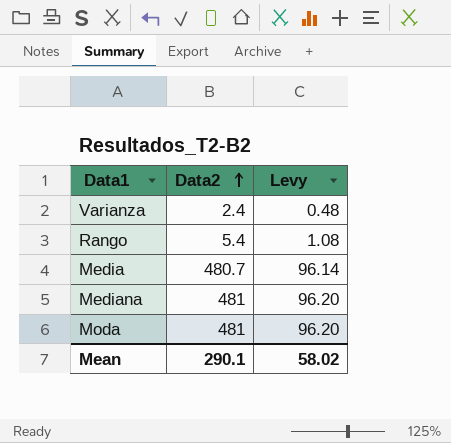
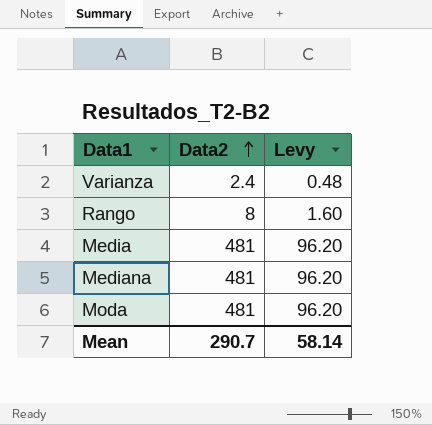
Rango | Data2: 5.4 -> 8
Rango | Levy: 1.08 -> 1.60
Media | Data2: 480.7 -> 481
Media | Levy: 96.14 -> 96.20
Mean | Data2: 290.1 -> 290.7
Mean | Levy: 58.02 -> 58.14

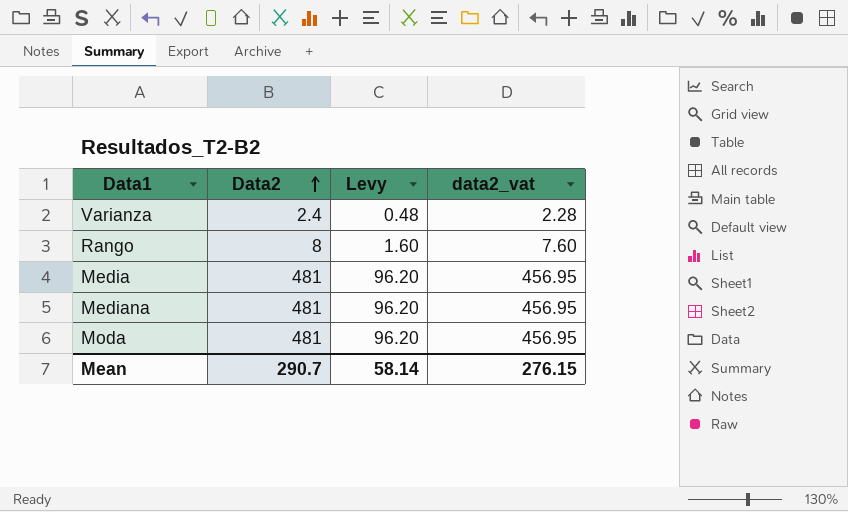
column data2_vat | formula: none -> [Data2] * 0.95

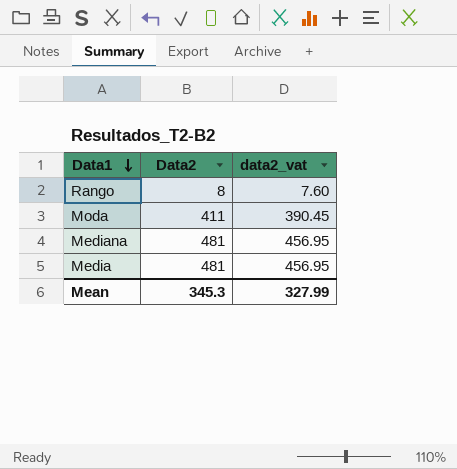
row order: Data2 ascending -> Data1 descending
column Levy | formula: [Data2] * 0.2 -> none
row Varianza: 2.4 | 0.48 | 2.28 -> none
Moda | Data2: 481 -> 411
Moda | data2_vat: 456.95 -> 390.45
Mean | Data2: 290.7 -> 345.3
Mean | data2_vat: 276.15 -> 327.99

